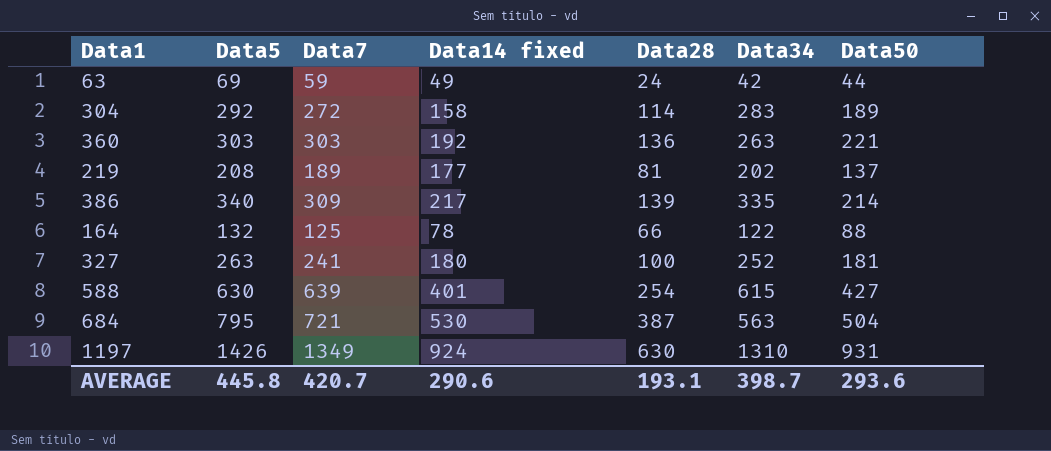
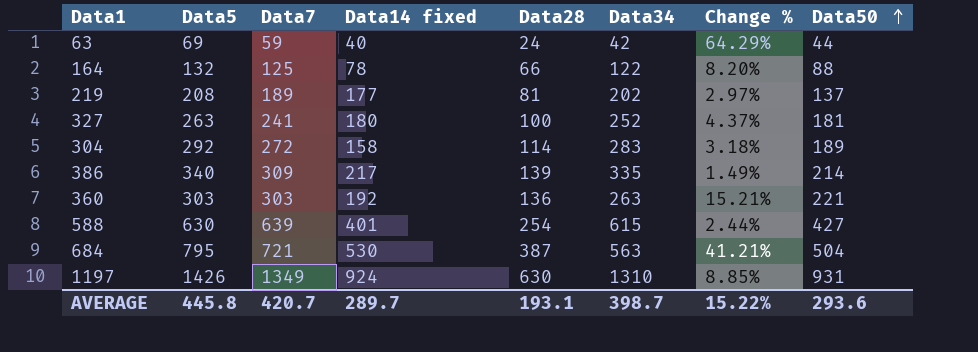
row order: none -> Data50 ascending
column Change % | formula: none -> ([Data5] - [Data34]) / [Data34]
63 | Data14 fixed: 49 -> 40
AVERAGE | Data14 fixed: 290.6 -> 289.7

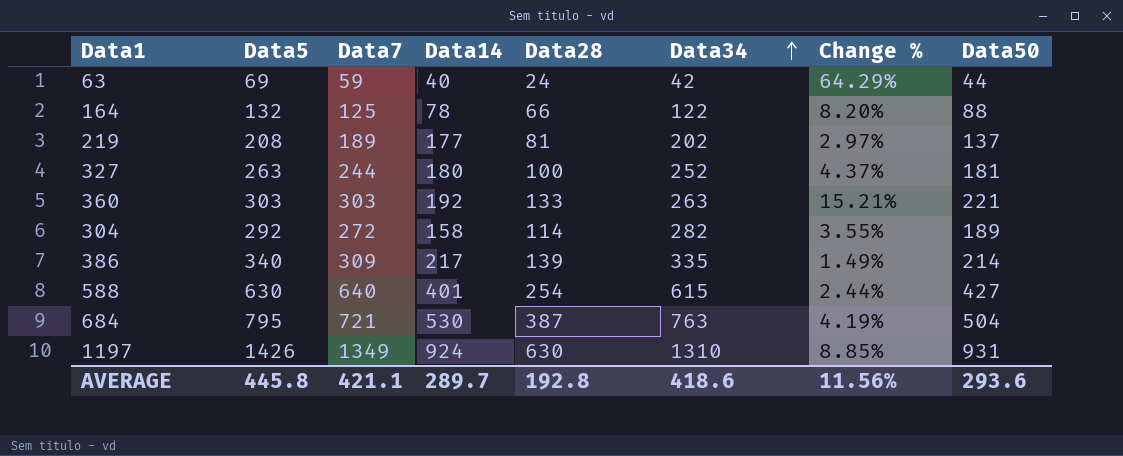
row order: Data50 ascending -> Data34 ascending
column name: Data14 fixed -> Data14
327 | Data7: 241 -> 244
360 | Data28: 136 -> 133
304 | Data34: 283 -> 282
304 | Change %: 3.18% -> 3.55%
588 | Data7: 639 -> 640
684 | Data34: 563 -> 763
684 | Change %: 41.21% -> 4.19%
AVERAGE | Data7: 420.7 -> 421.1
AVERAGE | Data28: 193.1 -> 192.8
AVERAGE | Data34: 398.7 -> 418.6
AVERAGE | Change %: 15.22% -> 11.56%

